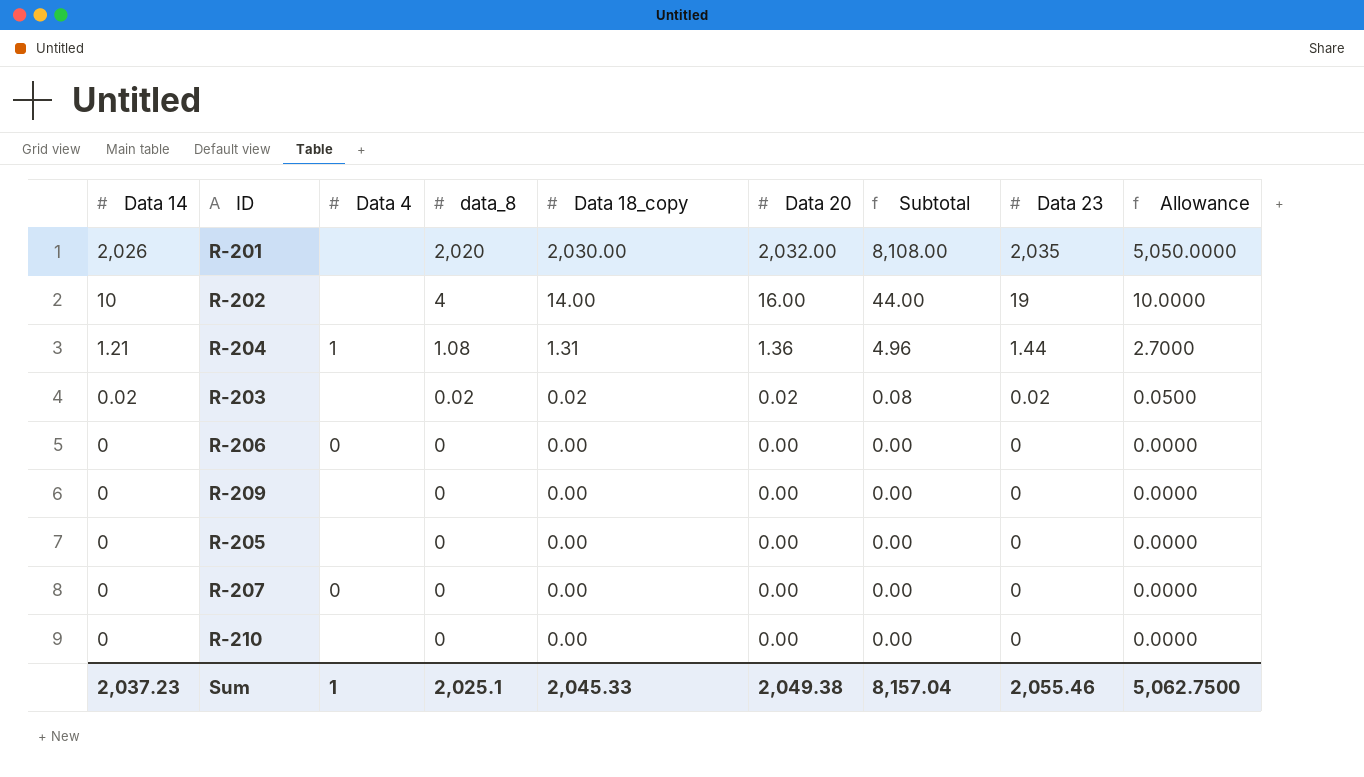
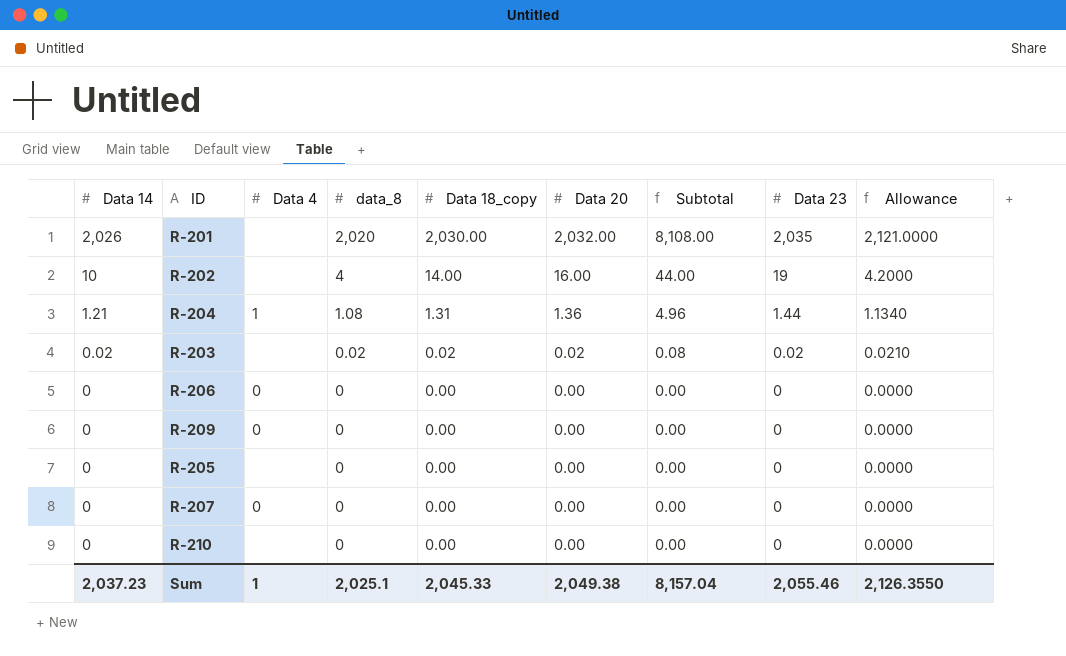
column Allowance | formula: [data_8] * 2.5 -> [data_8] * 1.05
R-209 | Data 4: none -> 0
Sum | Allowance: 5,062.7500 -> 2,126.3550

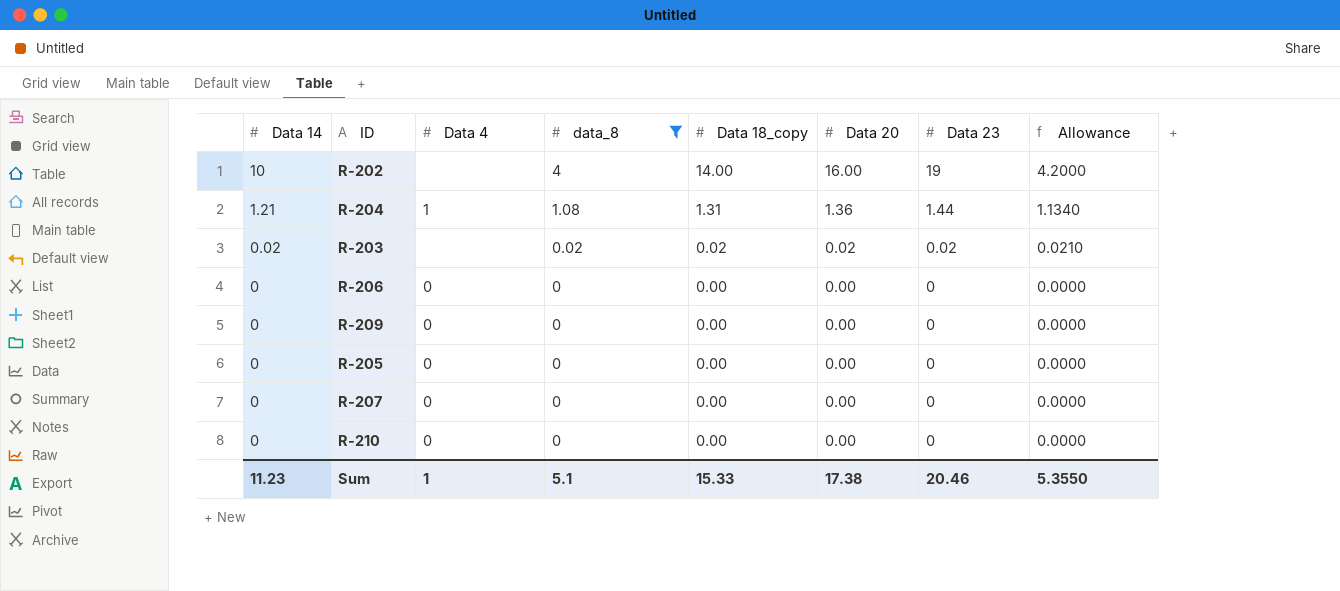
filter: none -> data_8 != 2,020
column Subtotal | formula: [Data 14] + [data_8] + [Data 18_copy] + [Data 20] -> none
R-205 | Data 4: none -> 0
R-210 | Data 4: none -> 0
Sum | Data 14: 2,037.23 -> 11.23
Sum | data_8: 2,025.1 -> 5.1
Sum | Data 18_copy: 2,045.33 -> 15.33
Sum | Data 20: 2,049.38 -> 17.38
Sum | Data 23: 2,055.46 -> 20.46
Sum | Allowance: 2,126.3550 -> 5.3550

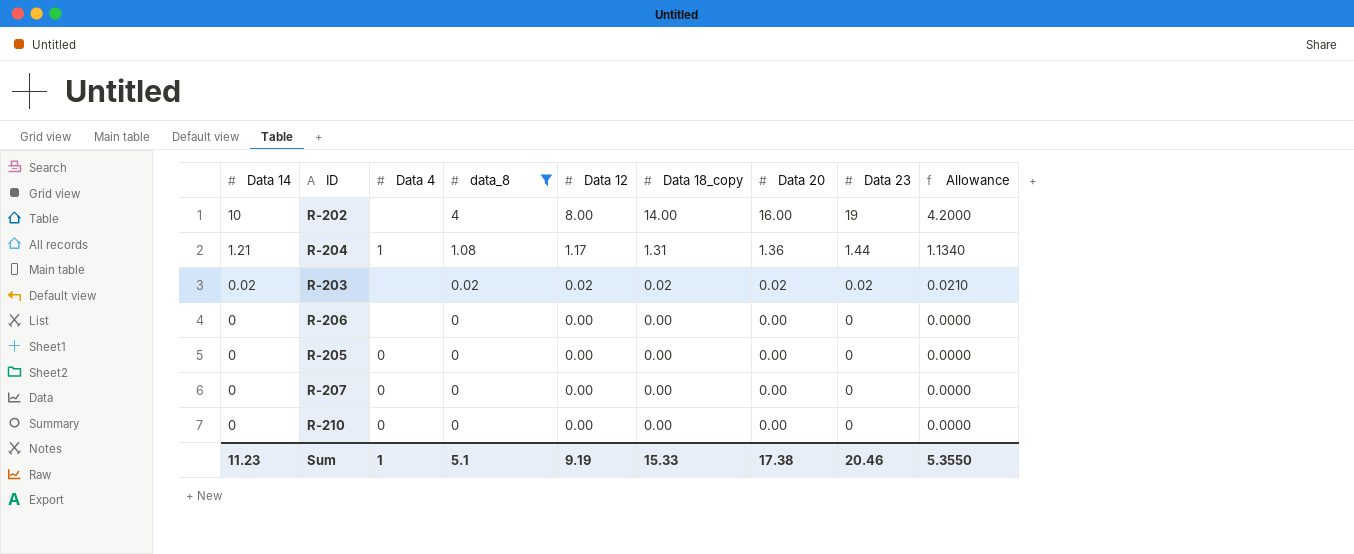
column Data 12 | position: none -> 5
row R-209: 0 | 0 | 0 | 0.00 | 0.00 | 0 | 0.0000 -> none
R-206 | Data 4: 0 -> none

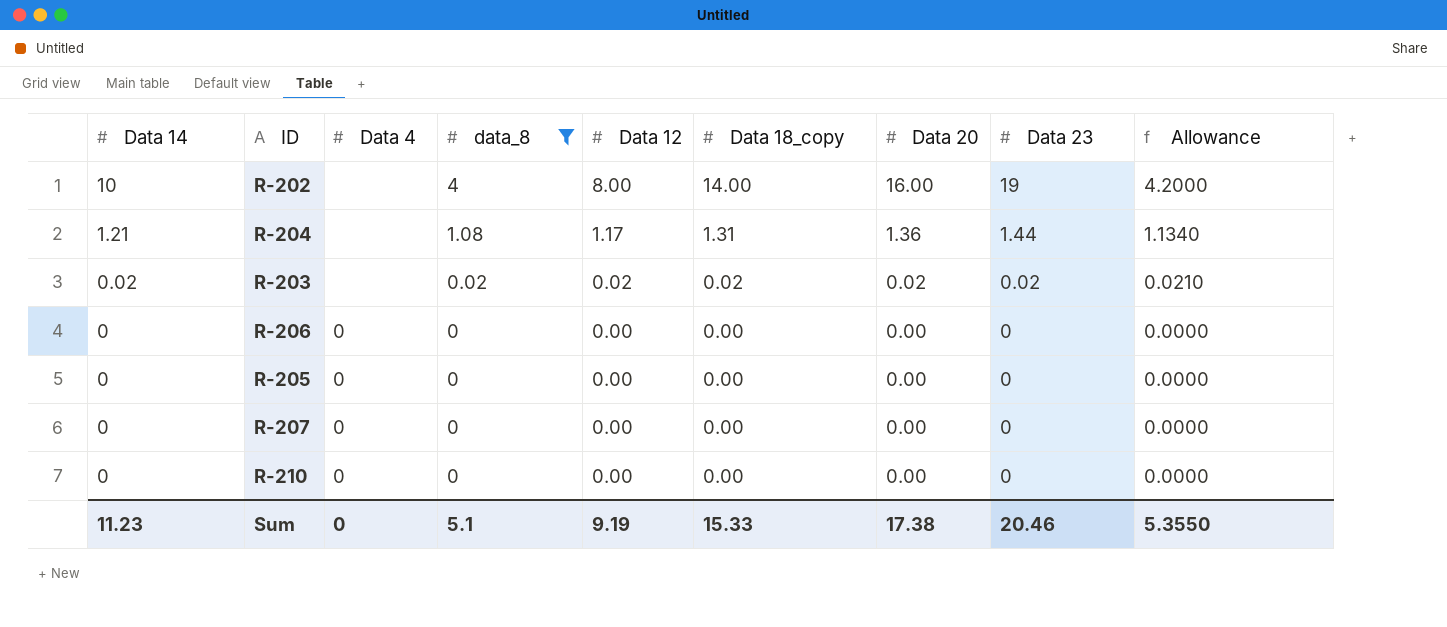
R-204 | Data 4: 1 -> none
R-206 | Data 4: none -> 0
Sum | Data 4: 1 -> 0

